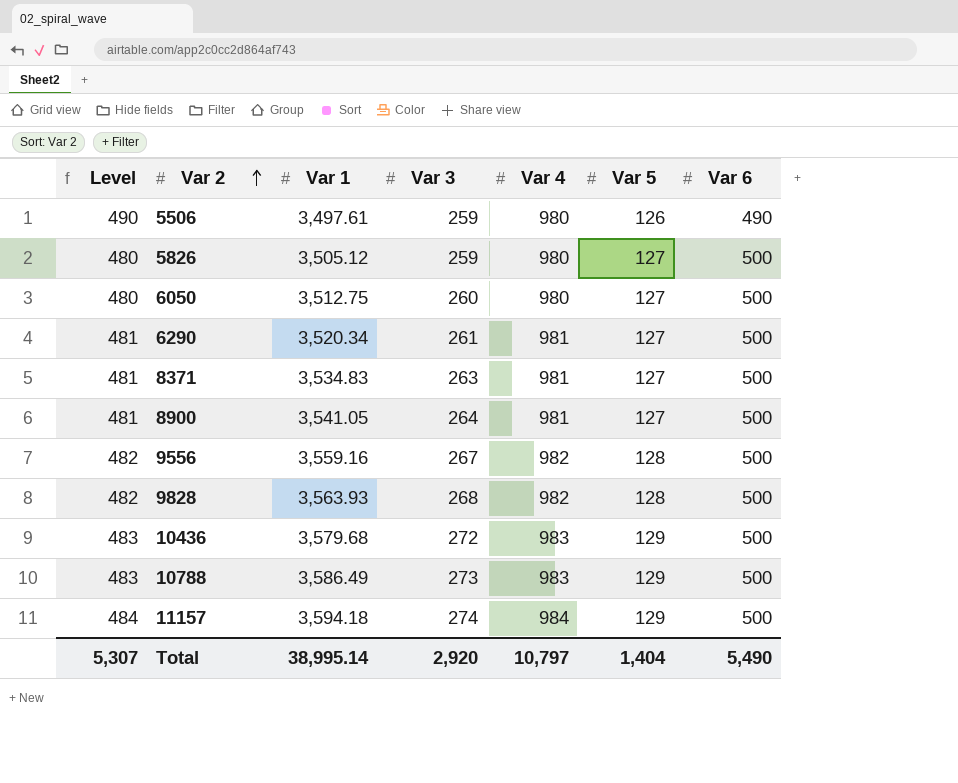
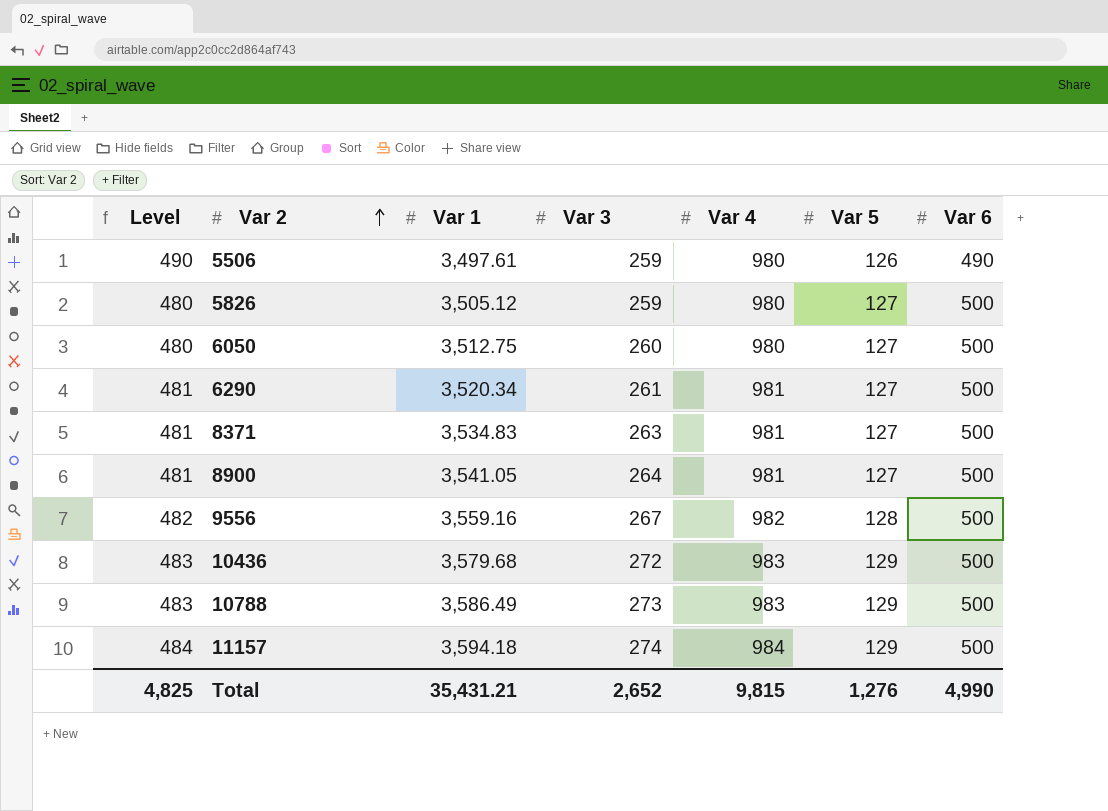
row 9828: 482 | 3,563.93 | 268 | 982 | 128 | 500 -> none
Total | Level: 5,307 -> 4,825
Total | Var 1: 38,995.14 -> 35,431.21
Total | Var 3: 2,920 -> 2,652
Total | Var 4: 10,797 -> 9,815
Total | Var 5: 1,404 -> 1,276
Total | Var 6: 5,490 -> 4,990

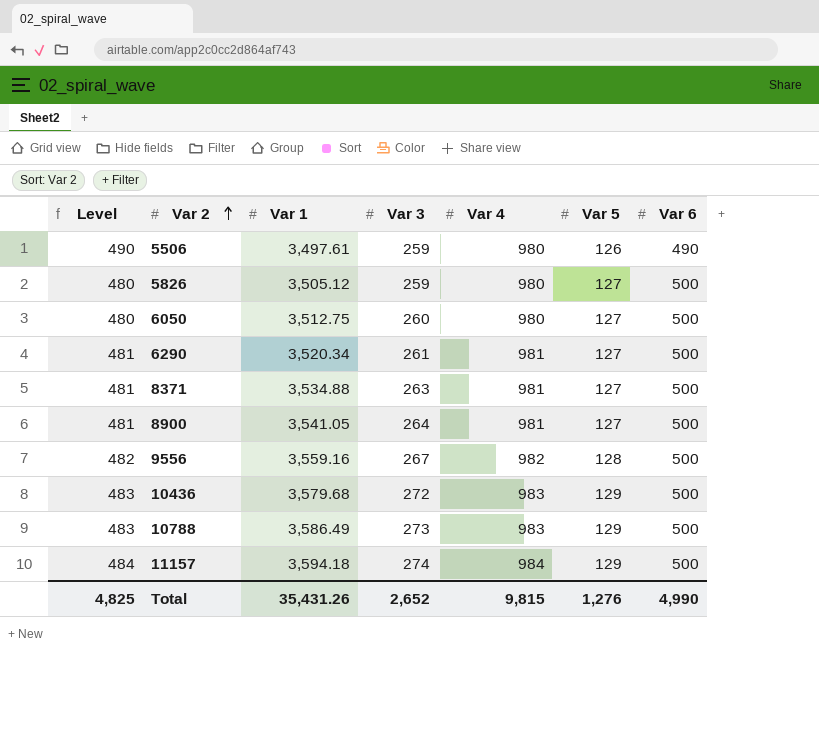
8371 | Var 1: 3,534.83 -> 3,534.88
Total | Var 1: 35,431.21 -> 35,431.26

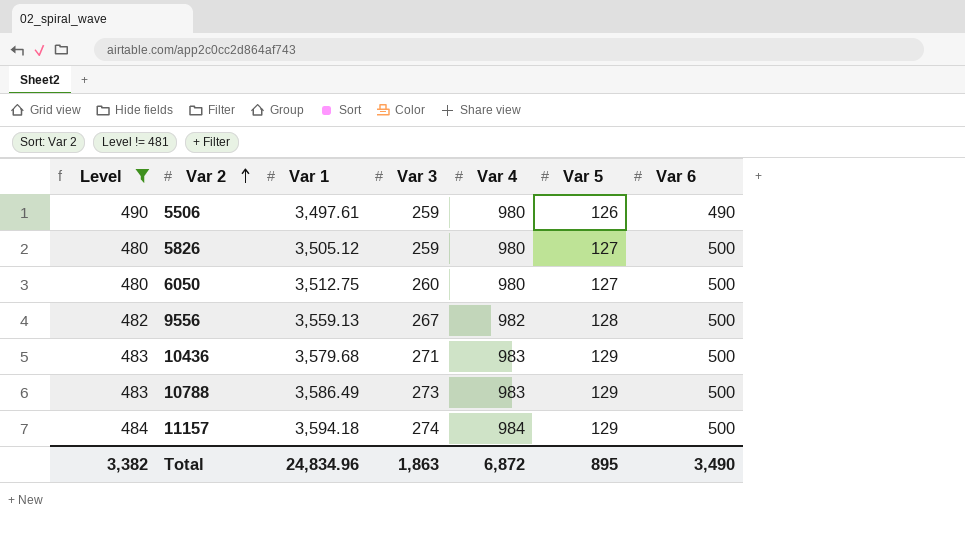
filter: none -> Level != 481
9556 | Var 1: 3,559.16 -> 3,559.13
10436 | Var 3: 272 -> 271
Total | Level: 4,825 -> 3,382
Total | Var 1: 35,431.26 -> 24,834.96
Total | Var 3: 2,652 -> 1,863
Total | Var 4: 9,815 -> 6,872
Total | Var 5: 1,276 -> 895
Total | Var 6: 4,990 -> 3,490

